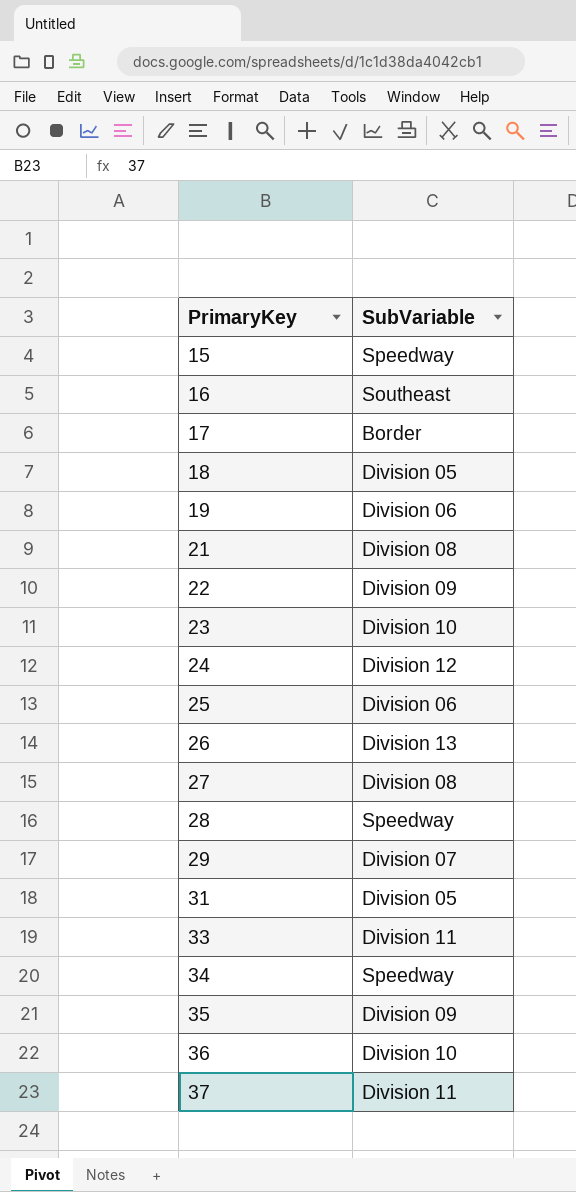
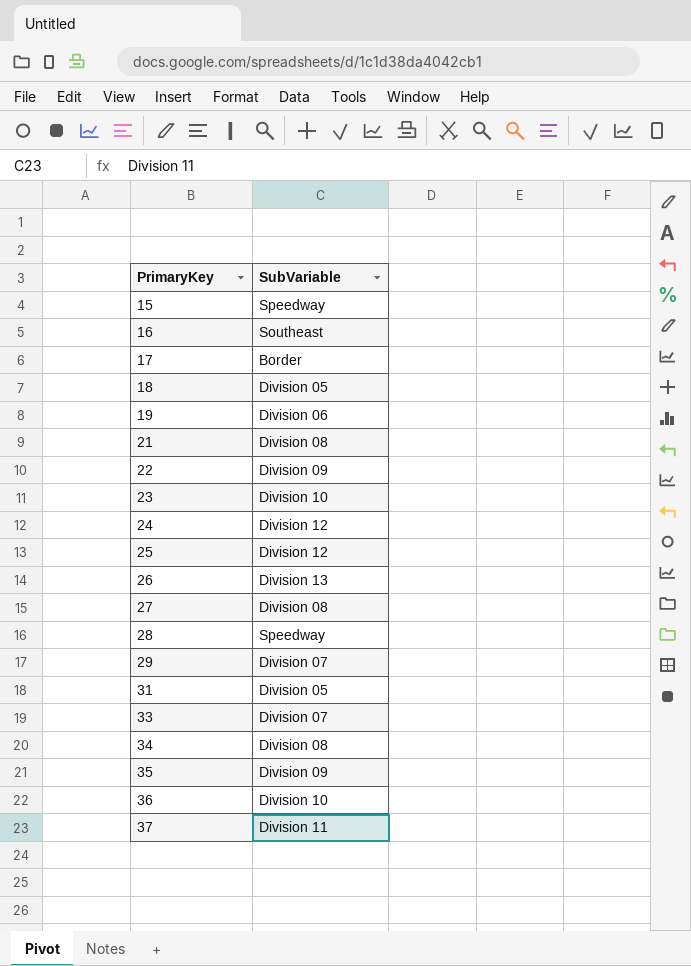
25 | SubVariable: Division 06 -> Division 12
33 | SubVariable: Division 11 -> Division 07
34 | SubVariable: Speedway -> Division 08

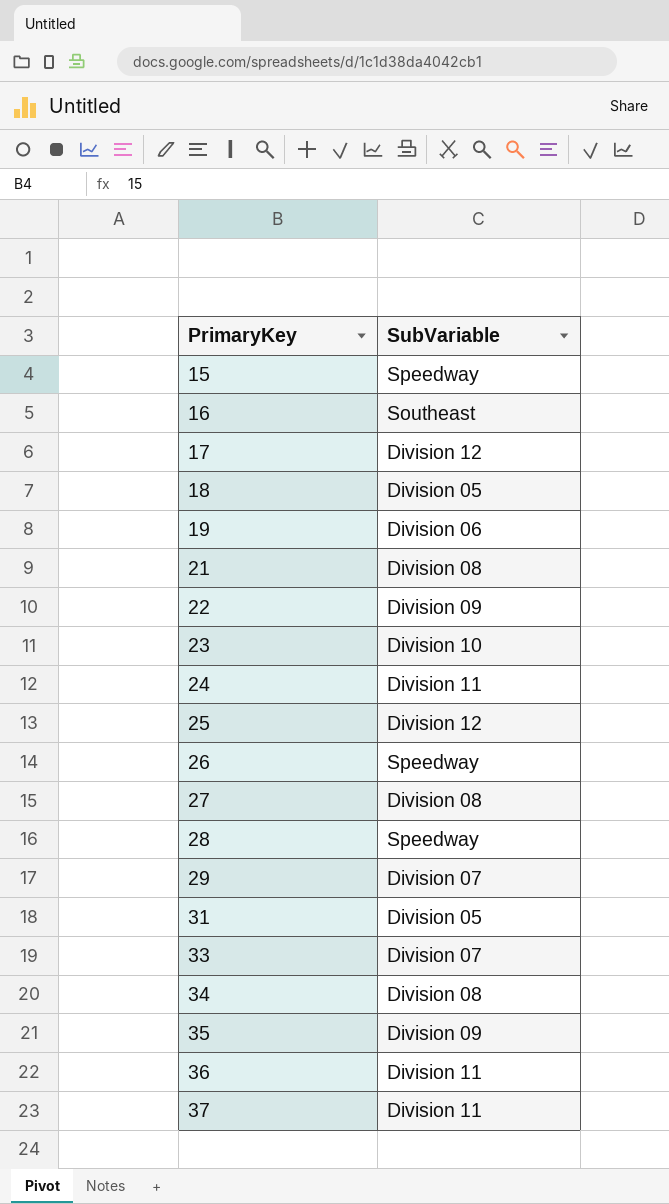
17 | SubVariable: Border -> Division 12
24 | SubVariable: Division 12 -> Division 11
26 | SubVariable: Division 13 -> Speedway
36 | SubVariable: Division 10 -> Division 11

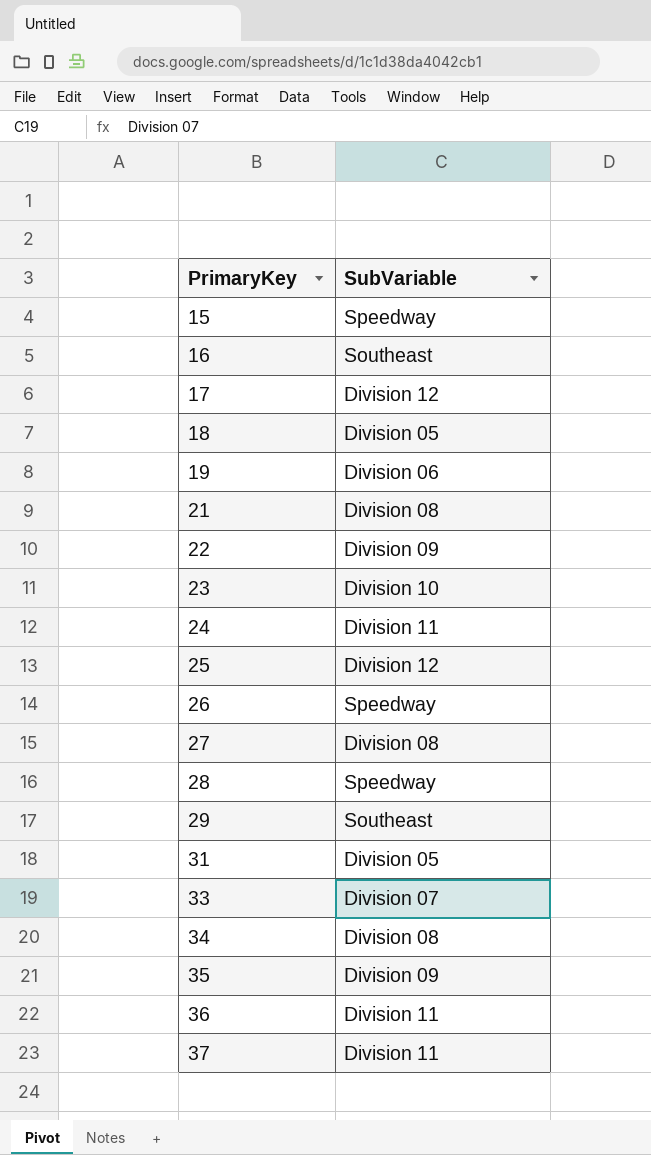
29 | SubVariable: Division 07 -> Southeast

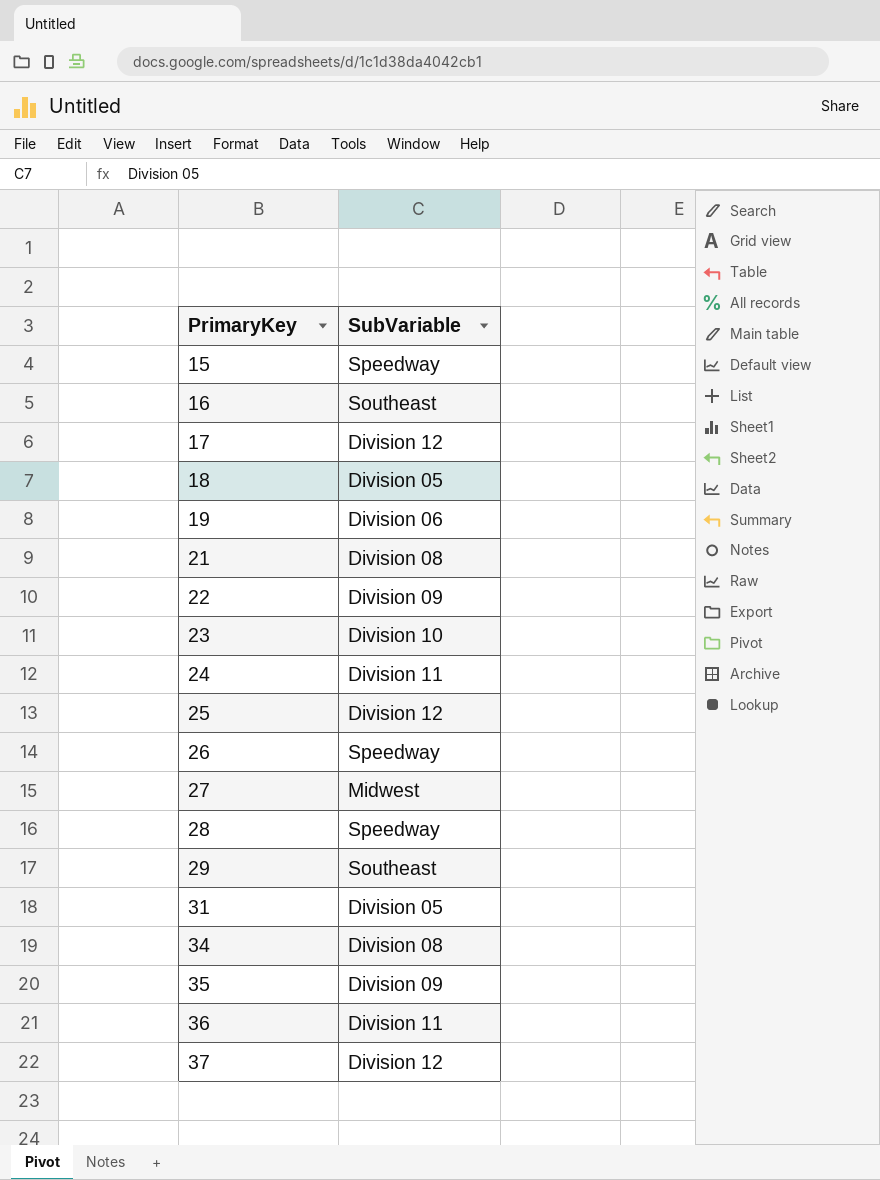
row 33: Division 07 -> none
27 | SubVariable: Division 08 -> Midwest
37 | SubVariable: Division 11 -> Division 12

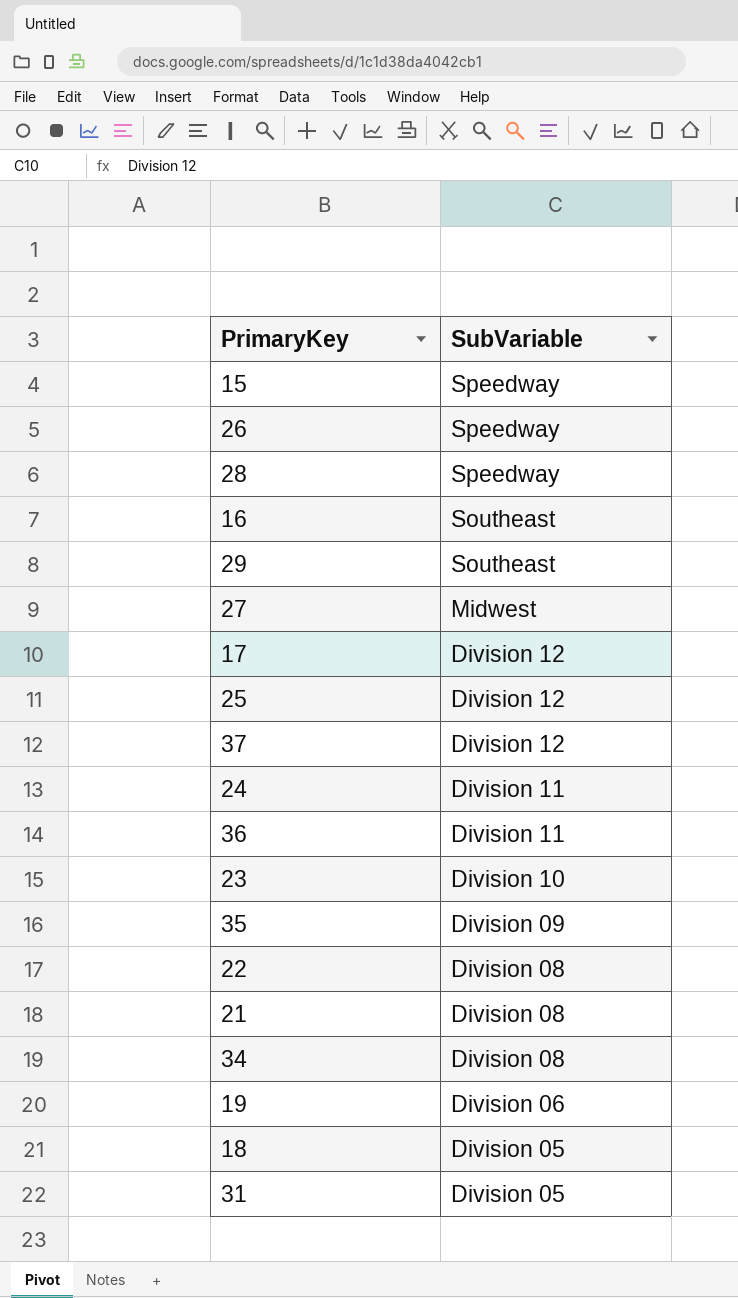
row order: PrimaryKey ascending -> SubVariable descending
22 | SubVariable: Division 09 -> Division 08

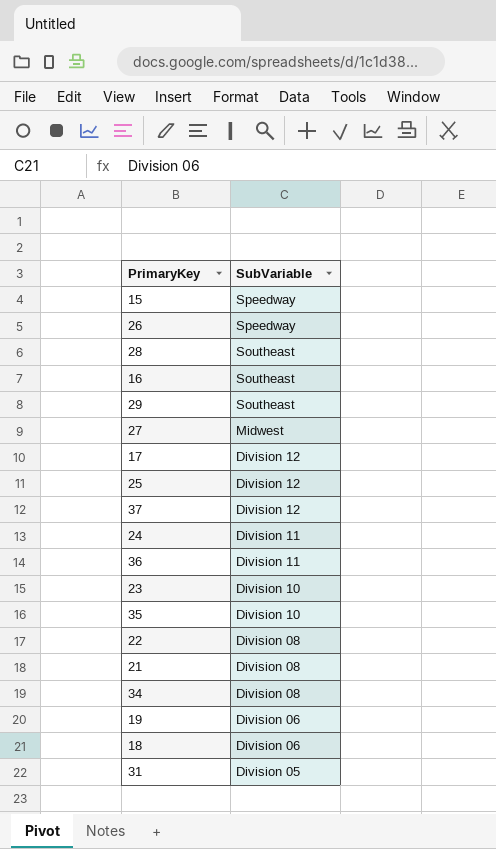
28 | SubVariable: Speedway -> Southeast
35 | SubVariable: Division 09 -> Division 10
18 | SubVariable: Division 05 -> Division 06

